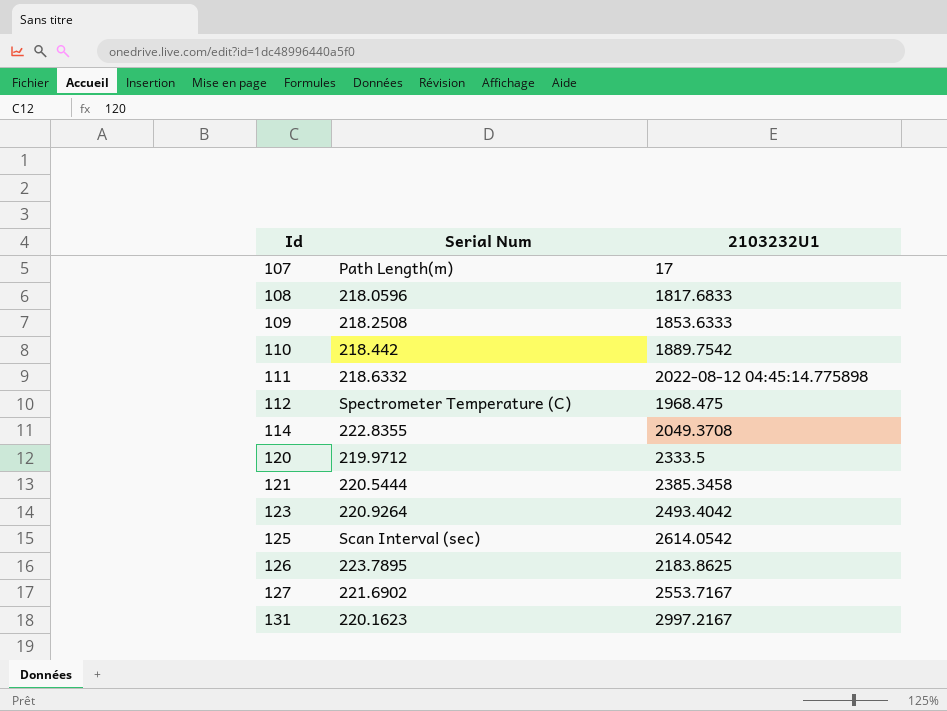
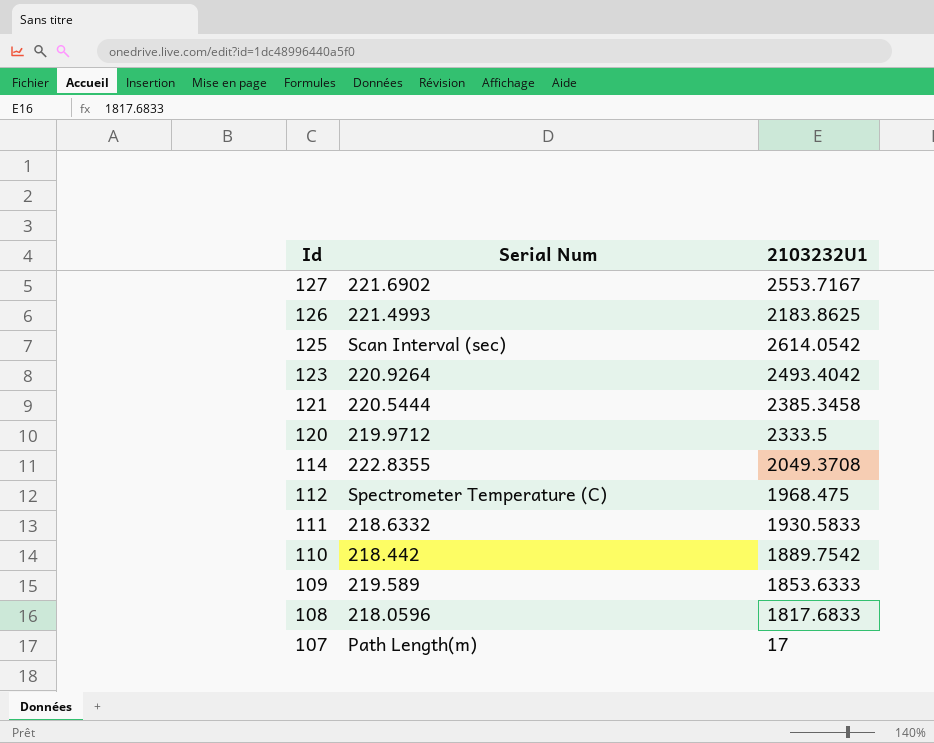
row order: Id ascending -> Id descending
row 131: 220.1623 | 2997.2167 -> none
126 | Serial Num: 223.7895 -> 221.4993
111 | 2103232U1: 2022-08-12 04:45:14.775898 -> 1930.5833
109 | Serial Num: 218.2508 -> 219.589

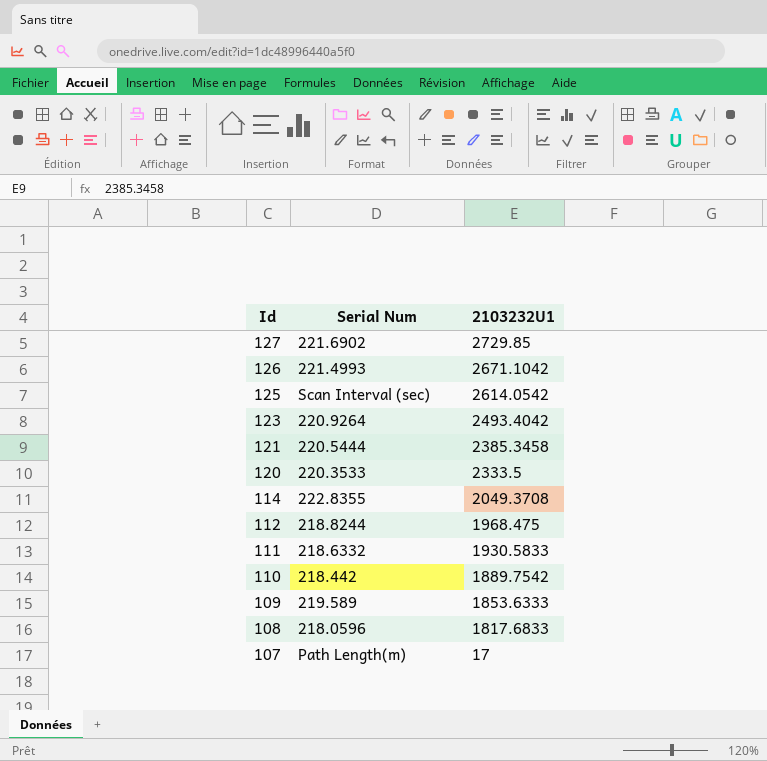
127 | 2103232U1: 2553.7167 -> 2729.85
126 | 2103232U1: 2183.8625 -> 2671.1042
120 | Serial Num: 219.9712 -> 220.3533
112 | Serial Num: Spectrometer Temperature (C) -> 218.8244

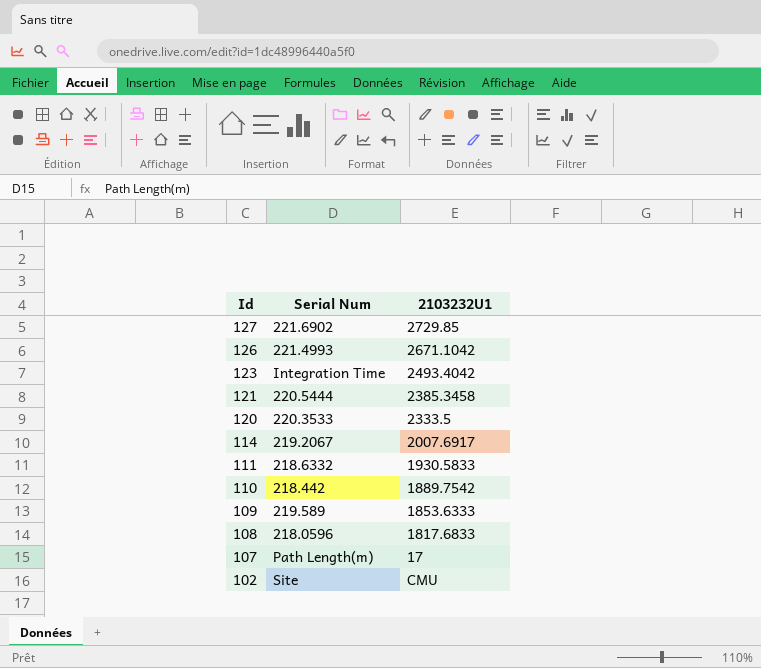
row 125: Scan Interval (sec) | 2614.0542 -> none
row 112: 218.8244 | 1968.475 -> none
123 | Serial Num: 220.9264 -> Integration Time
114 | Serial Num: 222.8355 -> 219.2067
114 | 2103232U1: 2049.3708 -> 2007.6917
row 102: none -> Site | CMU

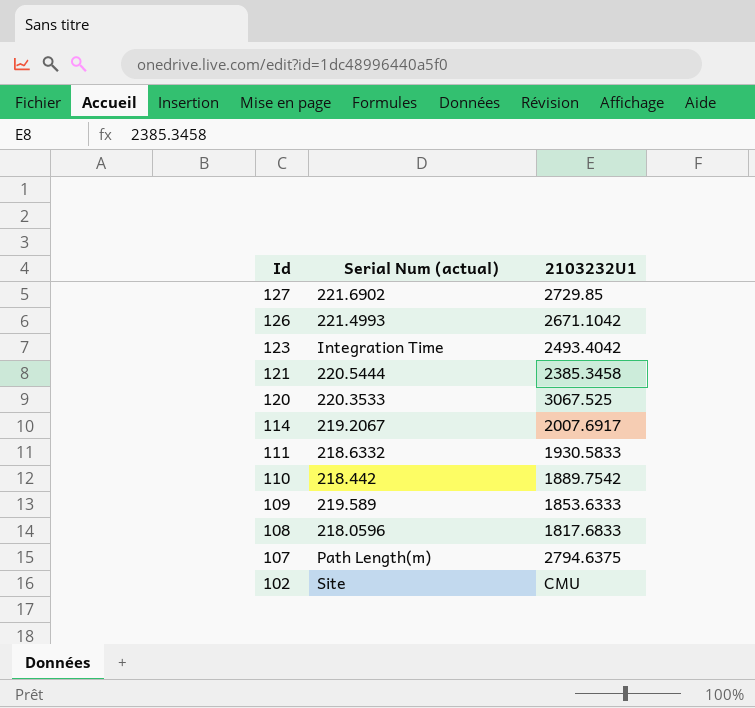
column name: Serial Num -> Serial Num (actual)
120 | 2103232U1: 2333.5 -> 3067.525
107 | 2103232U1: 17 -> 2794.6375

